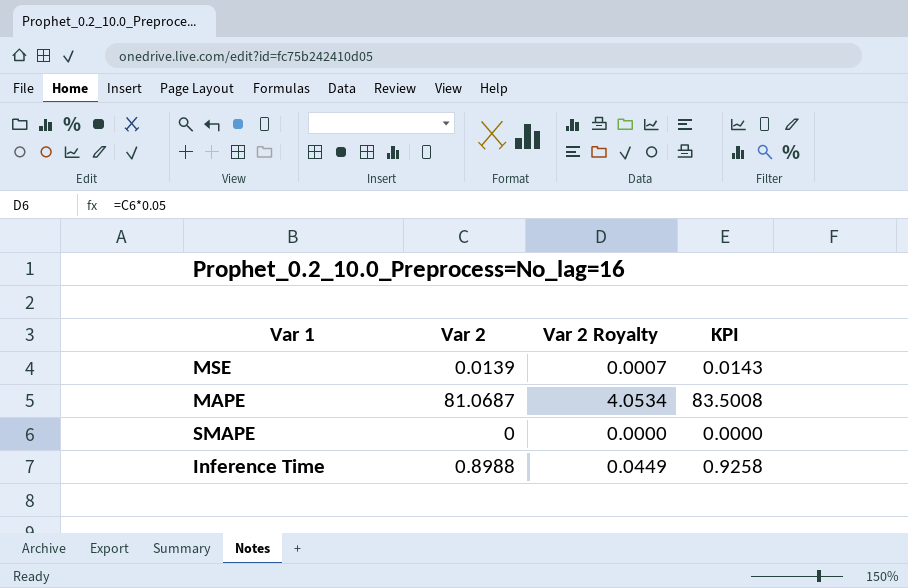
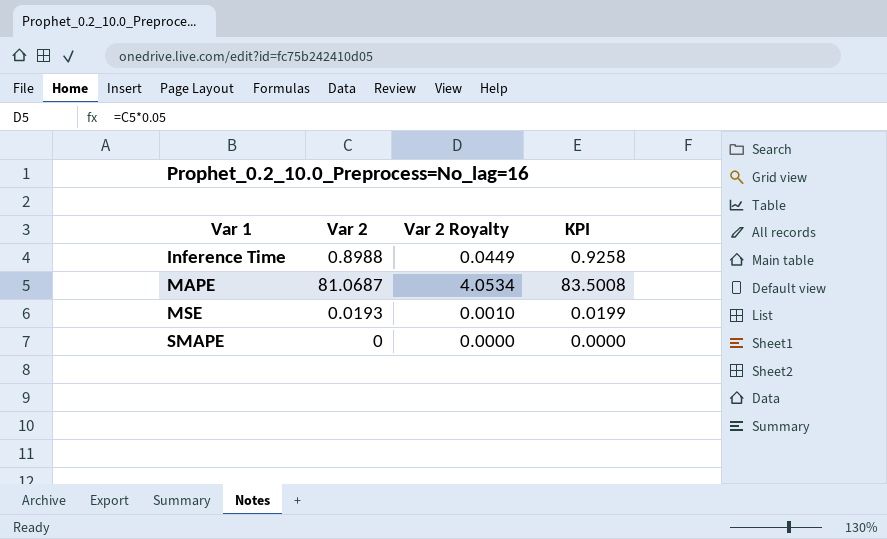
row order: none -> Var 1 ascending
MSE | Var 2: 0.0139 -> 0.0193
MSE | Var 2 Royalty: 0.0007 -> 0.0010
MSE | KPI: 0.0143 -> 0.0199

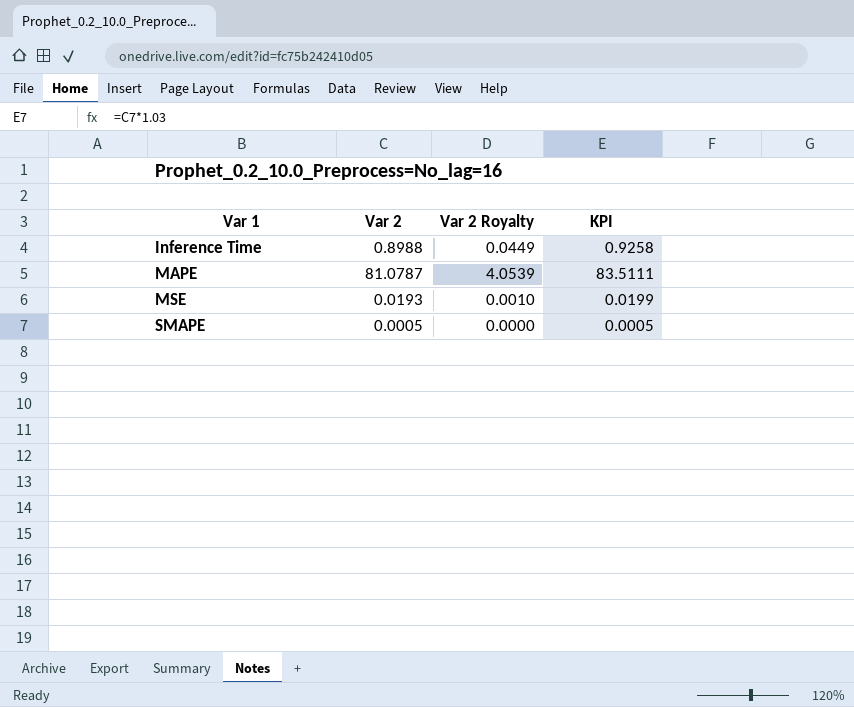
MAPE | Var 2: 81.0687 -> 81.0787
MAPE | Var 2 Royalty: 4.0534 -> 4.0539
MAPE | KPI: 83.5008 -> 83.5111
SMAPE | Var 2: 0 -> 0.0005
SMAPE | KPI: 0.0000 -> 0.0005

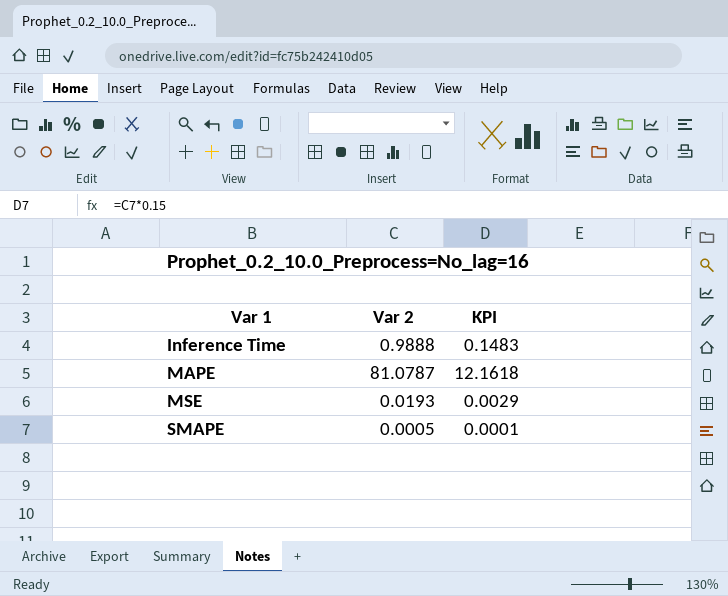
column Var 2 Royalty | formula: [Var 2] * 0.05 -> none
column KPI | formula: [Var 2] * 1.03 -> [Var 2] * 0.15
Inference Time | Var 2: 0.8988 -> 0.9888

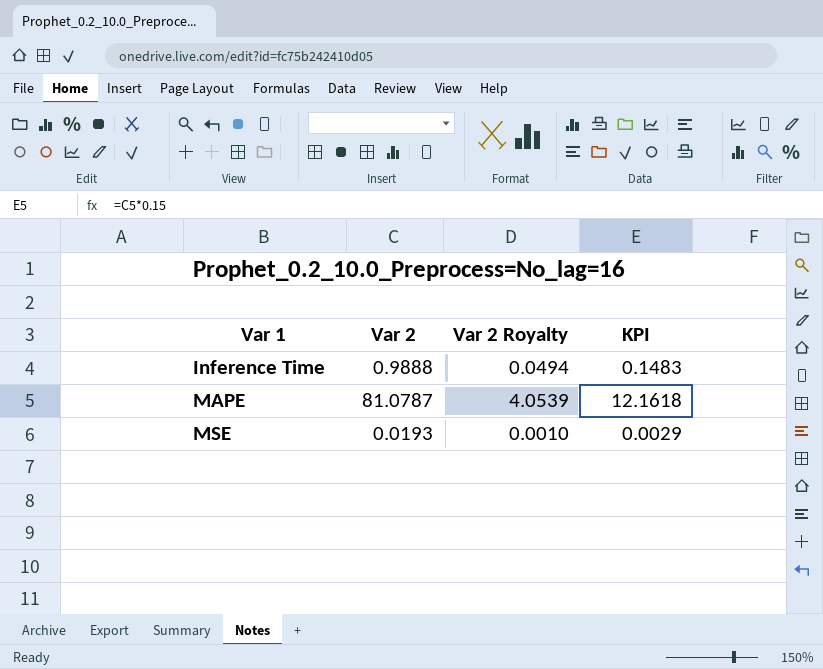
column Var 2 Royalty | formula: none -> [Var 2] * 0.05
row SMAPE: 0.0005 | 0.0001 -> none

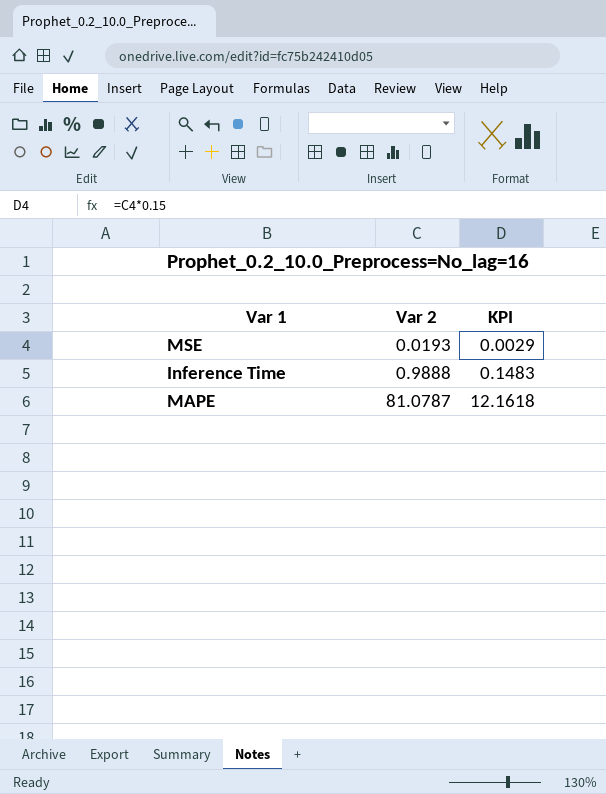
row order: Var 1 ascending -> Var 2 ascending
column Var 2 Royalty | formula: [Var 2] * 0.05 -> none

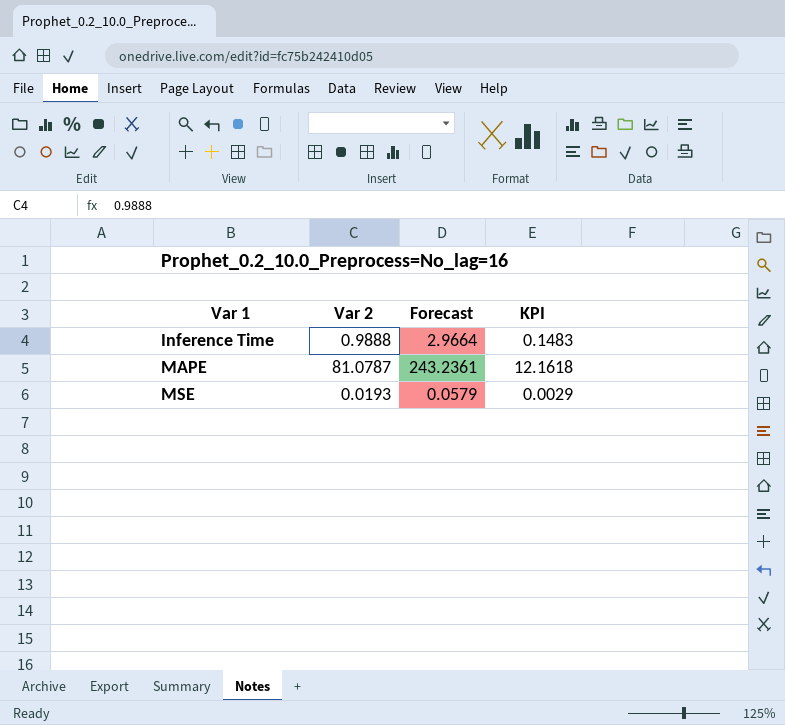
row order: Var 2 ascending -> Var 1 ascending
column Forecast | formula: none -> [Var 2] * 3

